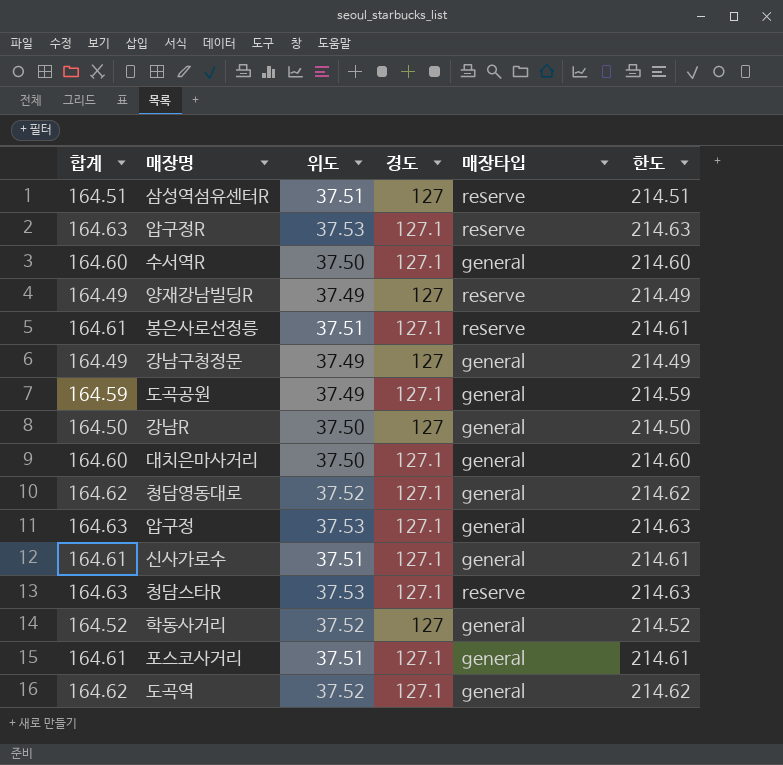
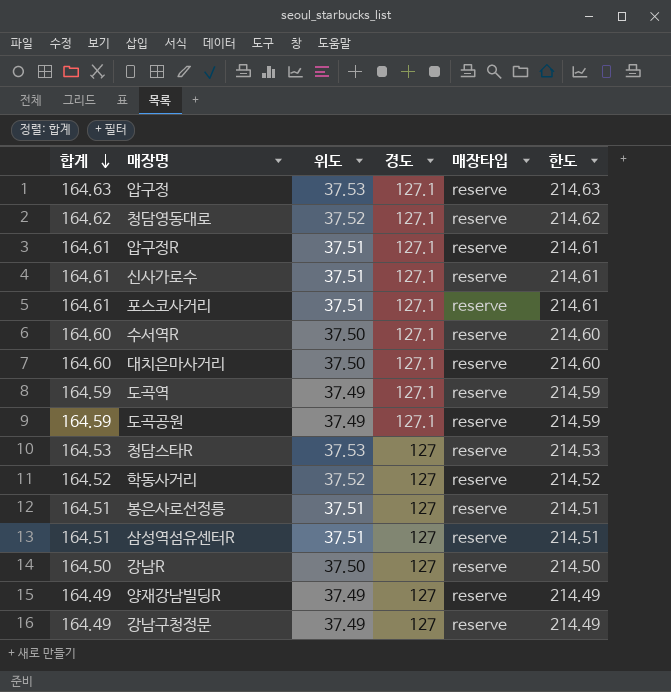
row order: none -> 합계 descending
압구정 | 매장타입: general -> reserve
청담영동대로 | 매장타입: general -> reserve
압구정R | 합계: 164.63 -> 164.61
압구정R | 위도: 37.53 -> 37.51
압구정R | 한도: 214.63 -> 214.61
신사가로수 | 매장타입: general -> reserve
포스코사거리 | 매장타입: general -> reserve
수서역R | 매장타입: general -> reserve
대치은마사거리 | 매장타입: general -> reserve
도곡역 | 합계: 164.62 -> 164.59
도곡역 | 위도: 37.52 -> 37.49
도곡역 | 매장타입: general -> reserve
도곡역 | 한도: 214.62 -> 214.59
도곡공원 | 매장타입: general -> reserve
청담스타R | 합계: 164.63 -> 164.53
청담스타R | 경도: 127.1 -> 127
청담스타R | 한도: 214.63 -> 214.53
학동사거리 | 매장타입: general -> reserve
봉은사로선정릉 | 합계: 164.61 -> 164.51
봉은사로선정릉 | 경도: 127.1 -> 127
봉은사로선정릉 | 한도: 214.61 -> 214.51
강남R | 매장타입: general -> reserve
강남구청정문 | 매장타입: general -> reserve

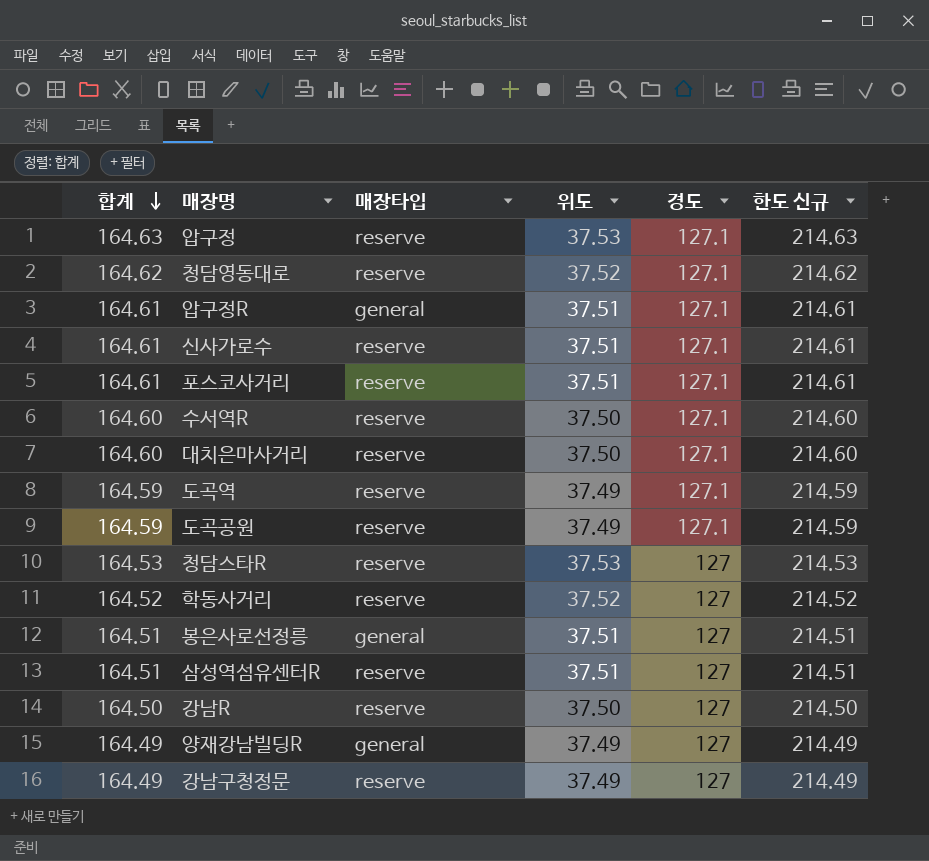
column 매장타입 | position: 5 -> 3
column name: 한도 -> 한도 신규
압구정R | 매장타입: reserve -> general
봉은사로선정릉 | 매장타입: reserve -> general
양재강남빌딩R | 매장타입: reserve -> general

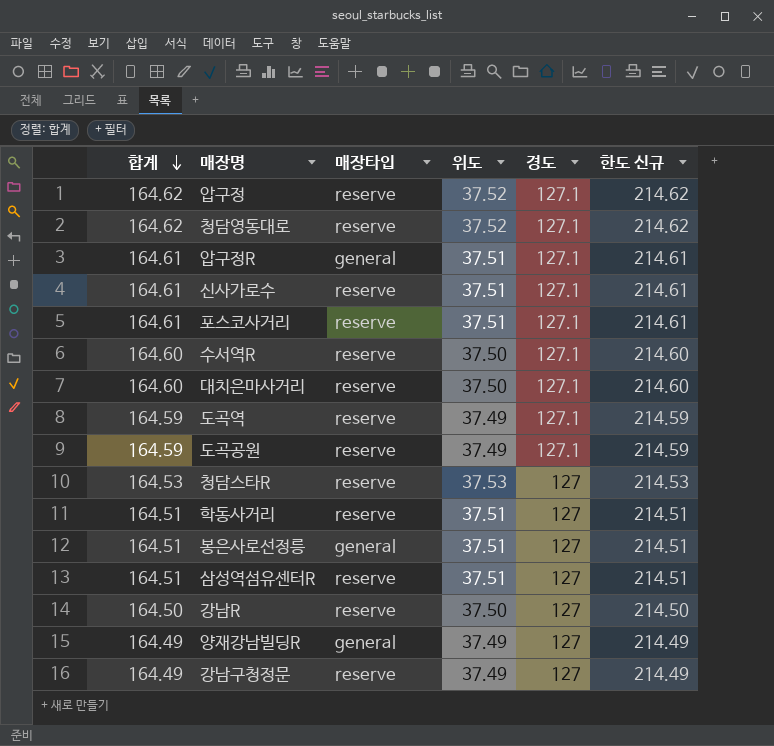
압구정 | 합계: 164.63 -> 164.62
압구정 | 위도: 37.53 -> 37.52
압구정 | 한도 신규: 214.63 -> 214.62
학동사거리 | 합계: 164.52 -> 164.51
학동사거리 | 위도: 37.52 -> 37.51
학동사거리 | 한도 신규: 214.52 -> 214.51

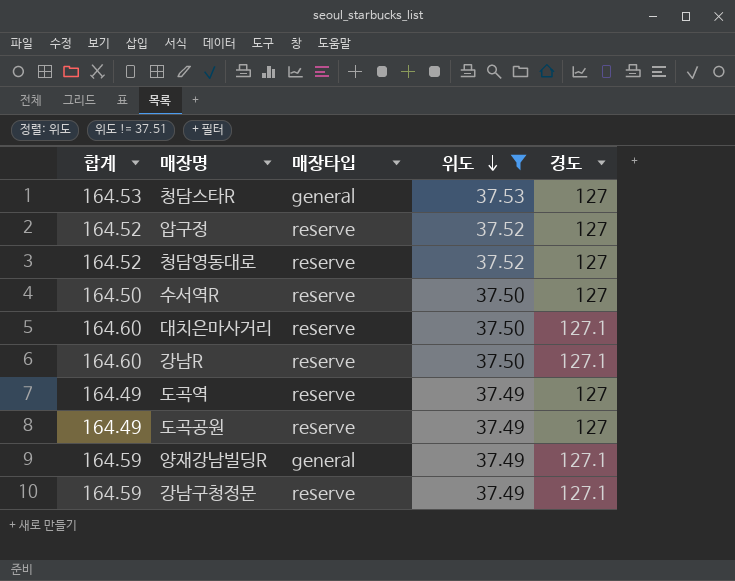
filter: none -> 위도 != 37.51
row order: 합계 descending -> 위도 descending
column 한도 신규 | formula: [합계] + 50 -> none
청담스타R | 매장타입: reserve -> general
압구정 | 합계: 164.62 -> 164.52
압구정 | 경도: 127.1 -> 127
청담영동대로 | 합계: 164.62 -> 164.52
청담영동대로 | 경도: 127.1 -> 127
수서역R | 합계: 164.60 -> 164.50
수서역R | 경도: 127.1 -> 127
강남R | 합계: 164.50 -> 164.60
강남R | 경도: 127 -> 127.1
도곡역 | 합계: 164.59 -> 164.49
도곡역 | 경도: 127.1 -> 127
도곡공원 | 합계: 164.59 -> 164.49
도곡공원 | 경도: 127.1 -> 127
양재강남빌딩R | 합계: 164.49 -> 164.59
양재강남빌딩R | 경도: 127 -> 127.1
강남구청정문 | 합계: 164.49 -> 164.59
강남구청정문 | 경도: 127 -> 127.1

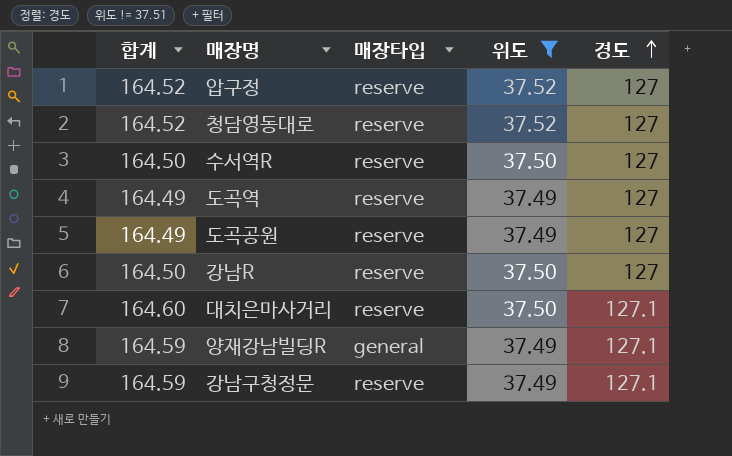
row order: 위도 descending -> 경도 ascending
row 청담스타R: 164.53 | general | 37.53 | 127 -> none
강남R | 합계: 164.60 -> 164.50
강남R | 경도: 127.1 -> 127

